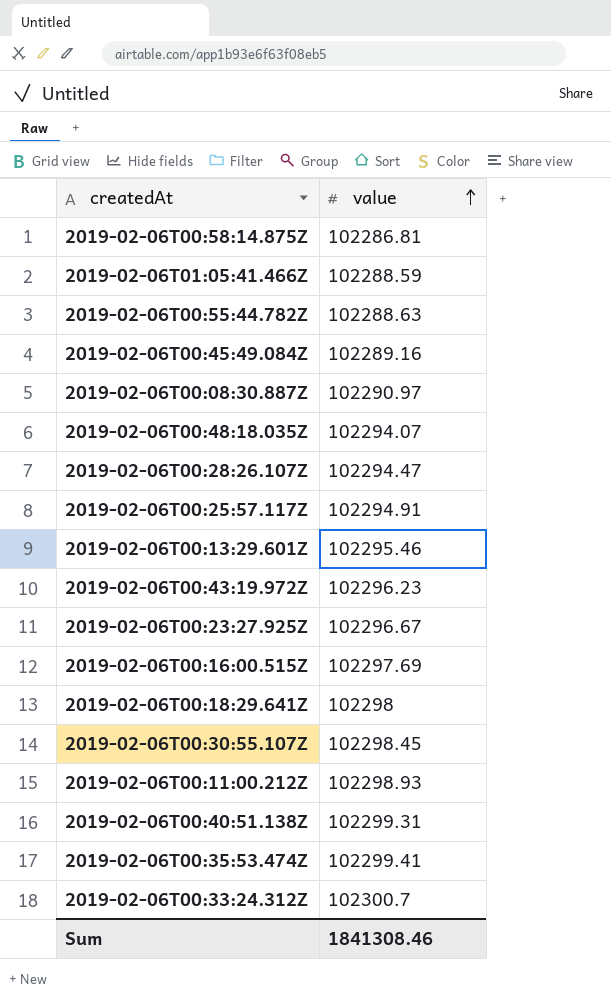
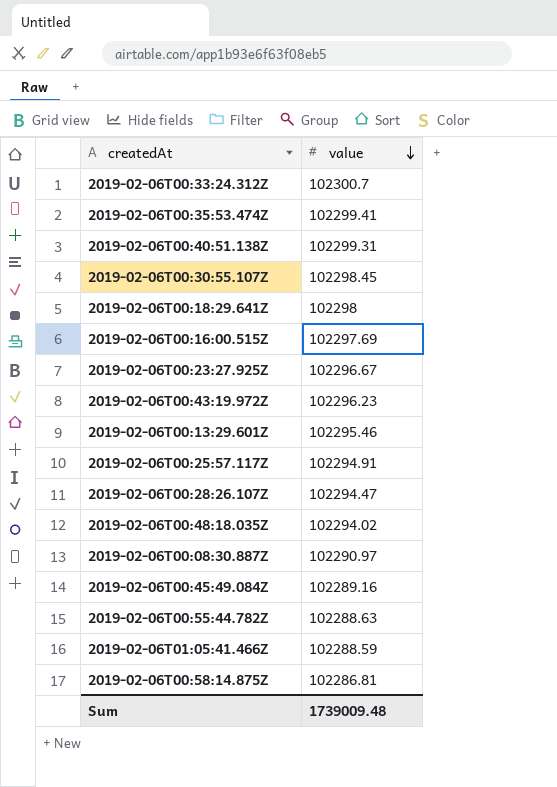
row order: value ascending -> value descending
row 2019-02-06T00:11:00.212Z: 102298.93 -> none
2019-02-06T00:48:18.035Z | value: 102294.07 -> 102294.02
Sum | value: 1841308.46 -> 1739009.48

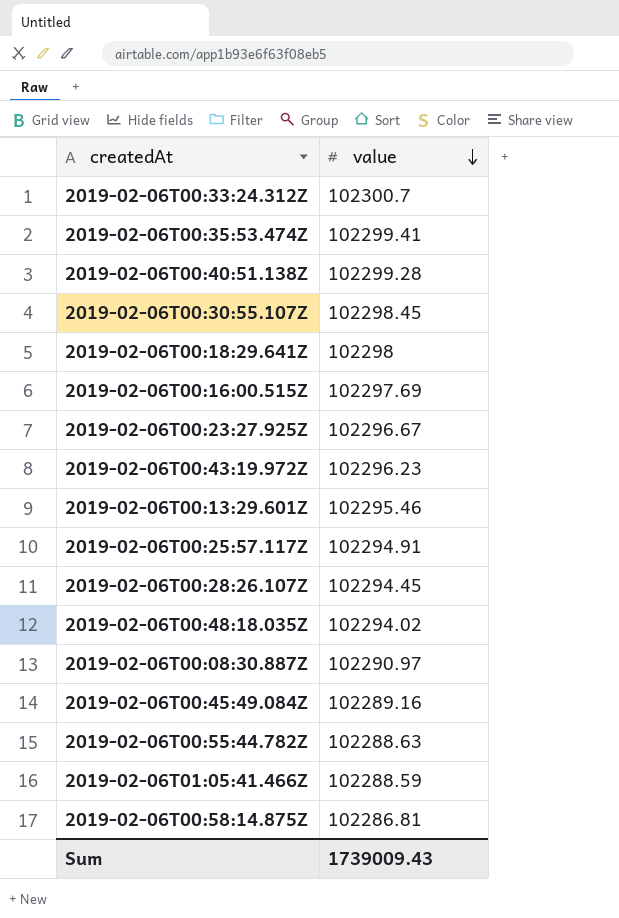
2019-02-06T00:40:51.138Z | value: 102299.31 -> 102299.28
2019-02-06T00:28:26.107Z | value: 102294.47 -> 102294.45
Sum | value: 1739009.48 -> 1739009.43

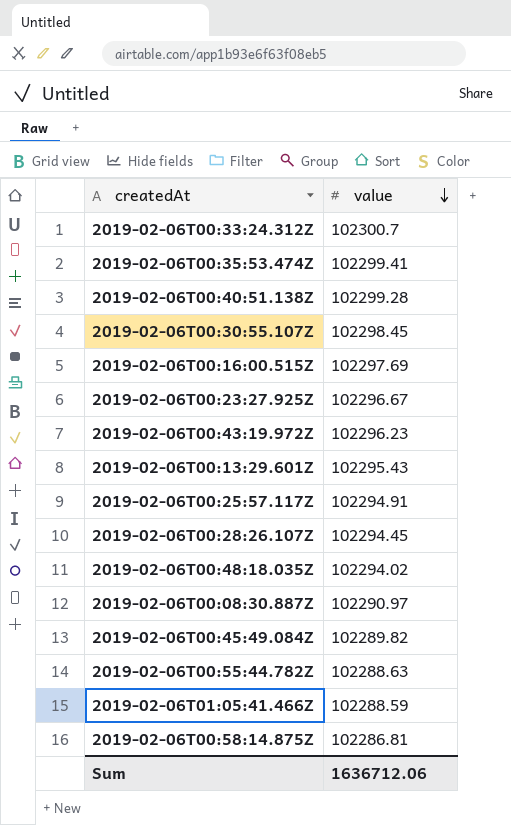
row 2019-02-06T00:18:29.641Z: 102298 -> none
2019-02-06T00:13:29.601Z | value: 102295.46 -> 102295.43
2019-02-06T00:45:49.084Z | value: 102289.16 -> 102289.82
Sum | value: 1739009.43 -> 1636712.06

